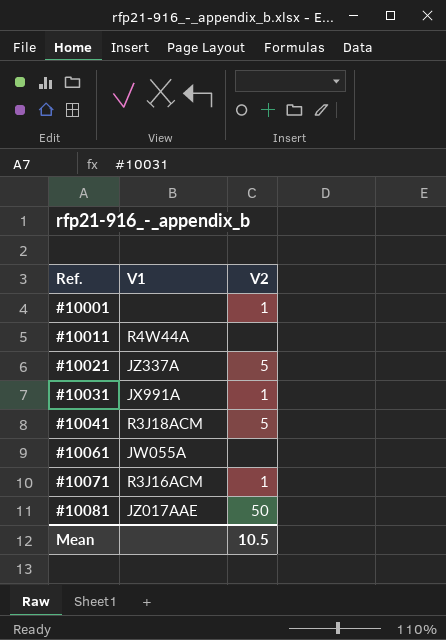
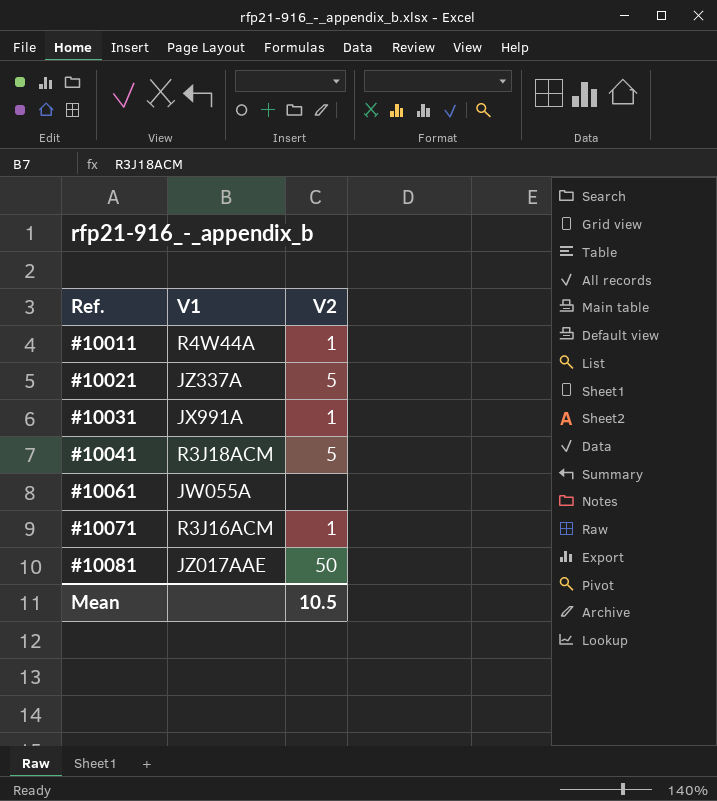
row #10001: none | 1 -> none
#10011 | V2: none -> 1

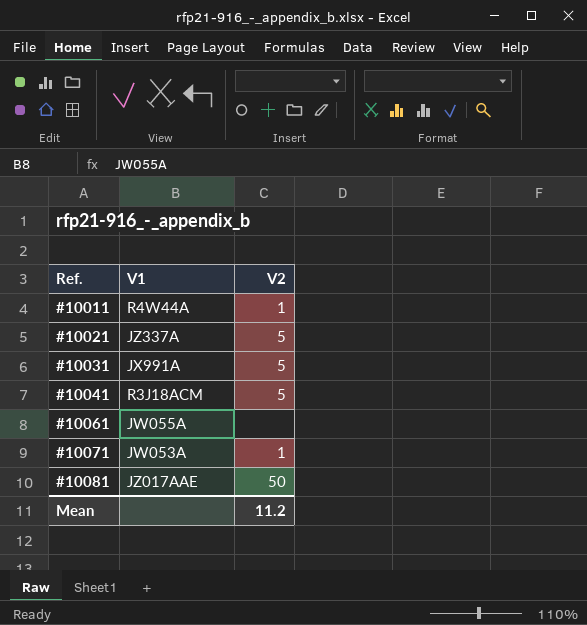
#10031 | V2: 1 -> 5
#10071 | V1: R3J16ACM -> JW053A
Mean | V2: 10.5 -> 11.2

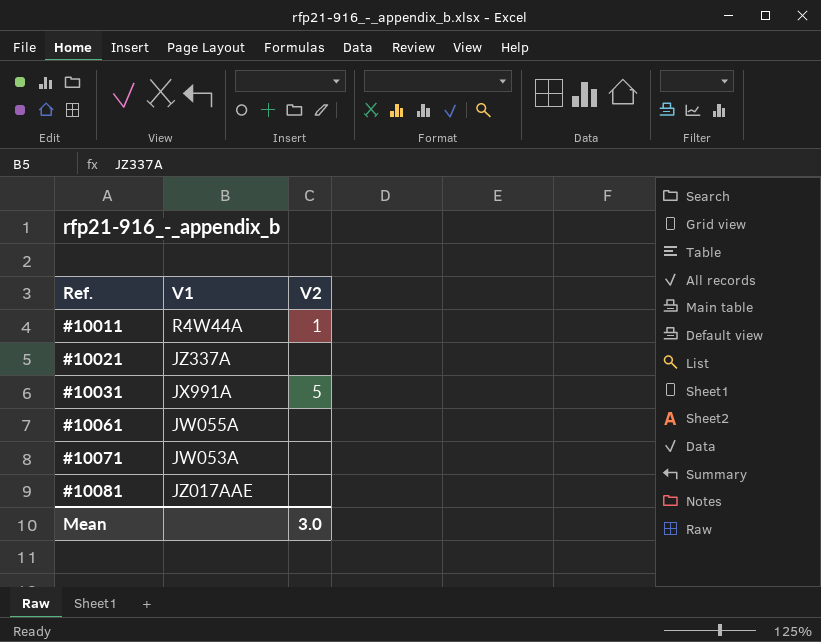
row #10041: R3J18ACM | 5 -> none
#10021 | V2: 5 -> none
#10071 | V2: 1 -> none
#10081 | V2: 50 -> none
Mean | V2: 11.2 -> 3.0

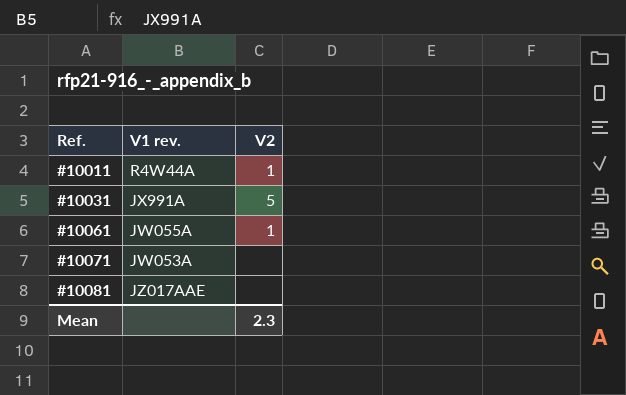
column name: V1 -> V1 rev.
row #10021: JZ337A | none -> none
#10061 | V2: none -> 1
Mean | V2: 3.0 -> 2.3

